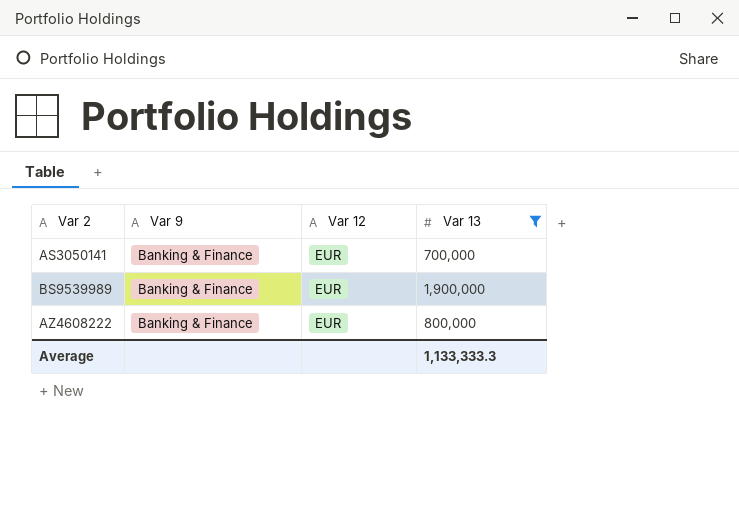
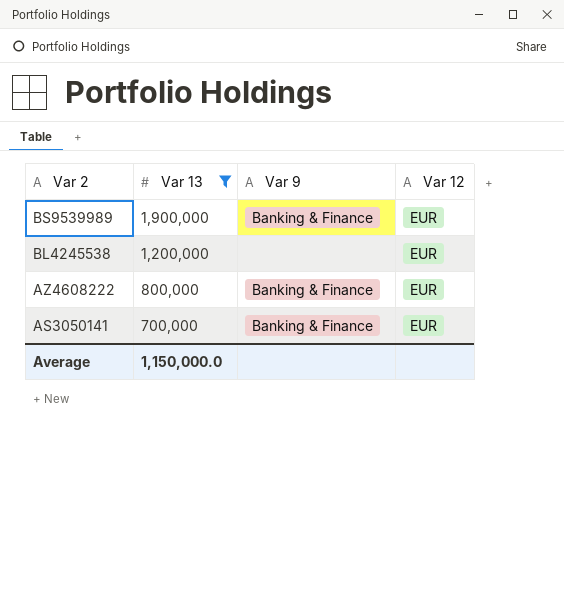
row order: none -> Var 2 descending
column Var 13 | position: 4 -> 2
row BL4245538: none -> 1,200,000 | none | EUR
Average | Var 13: 1,133,333.3 -> 1,150,000.0

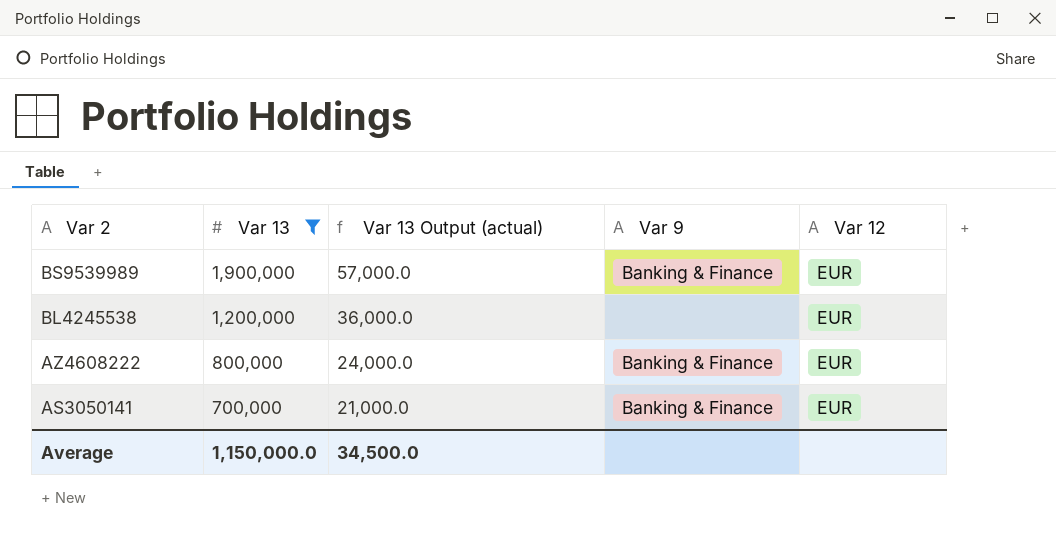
column Var 13 Output (actual) | formula: none -> [Var 13] * 0.03

